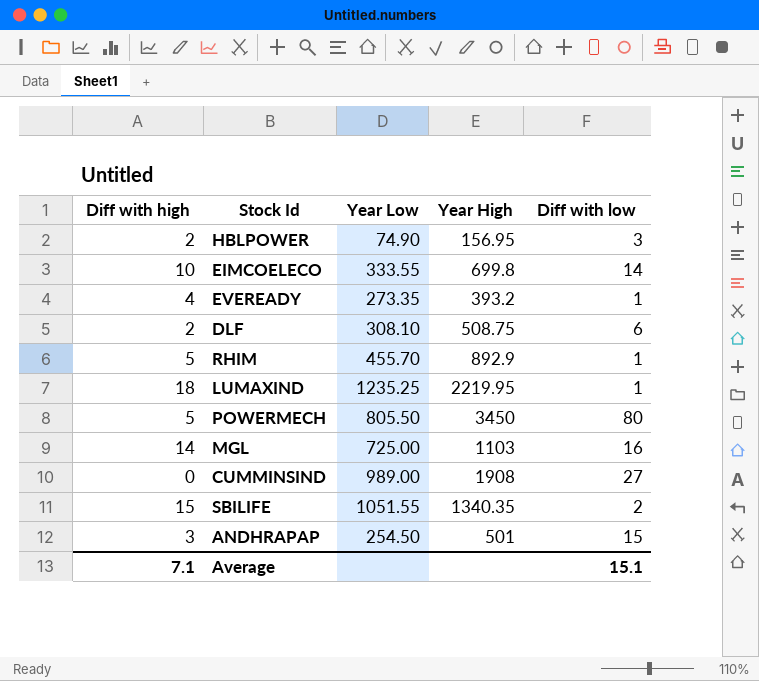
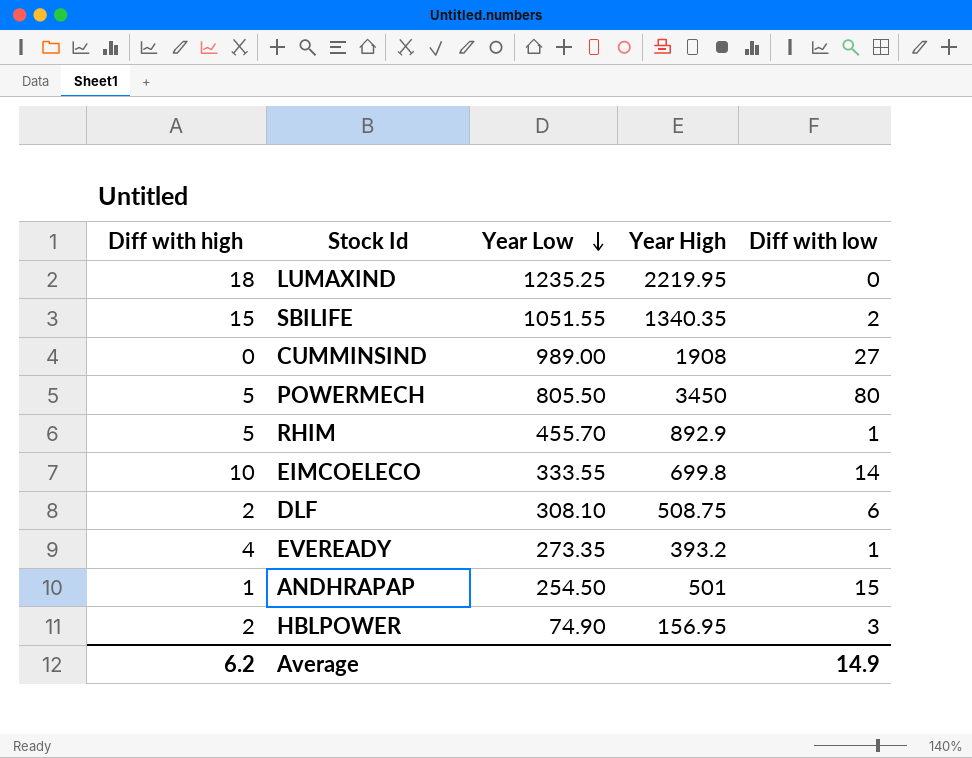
row order: none -> Year Low descending
row MGL: 14 | 725.00 | 1103 | 16 -> none
LUMAXIND | Diff with low: 1 -> 0
ANDHRAPAP | Diff with high: 3 -> 1
Average | Diff with high: 7.1 -> 6.2
Average | Diff with low: 15.1 -> 14.9

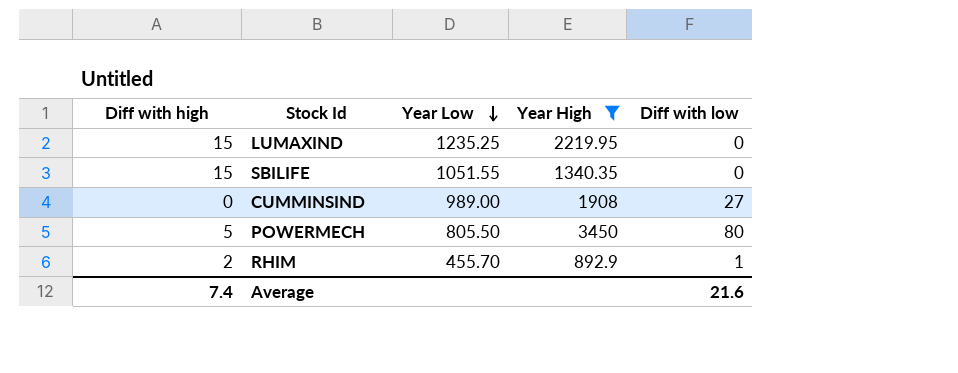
filter: none -> Year High >= 892.9
LUMAXIND | Diff with high: 18 -> 15
SBILIFE | Diff with low: 2 -> 0
RHIM | Diff with high: 5 -> 2
Average | Diff with high: 6.2 -> 7.4
Average | Diff with low: 14.9 -> 21.6

